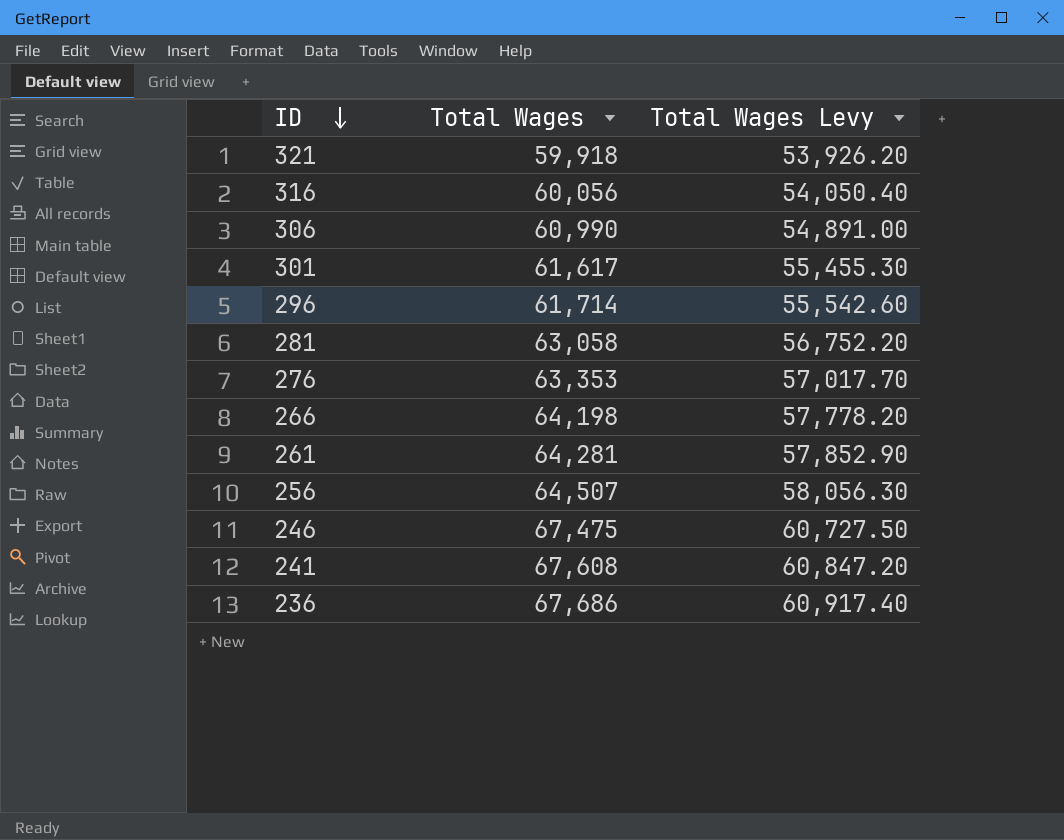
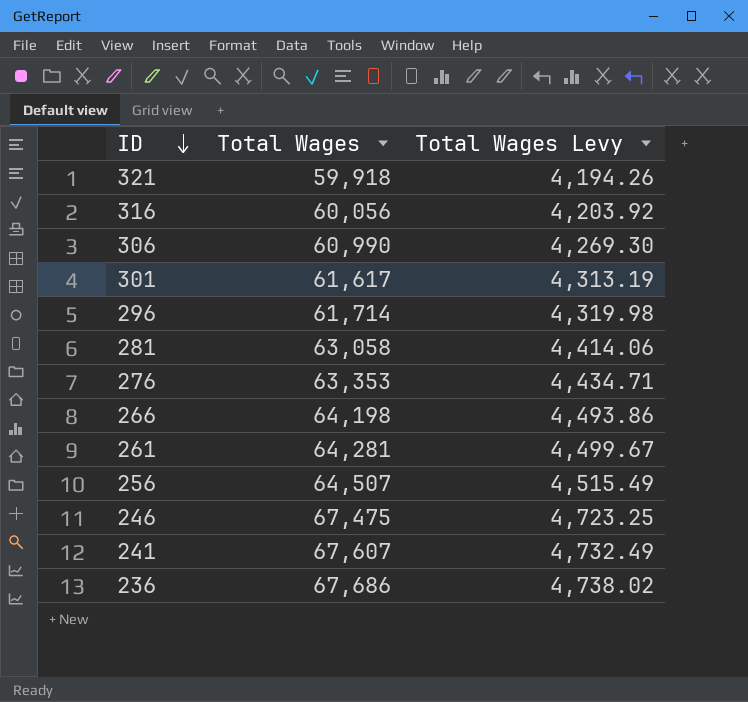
column Total Wages Levy | formula: [Total Wages] * 0.9 -> [Total Wages] * 0.07
241 | Total Wages: 67,608 -> 67,607

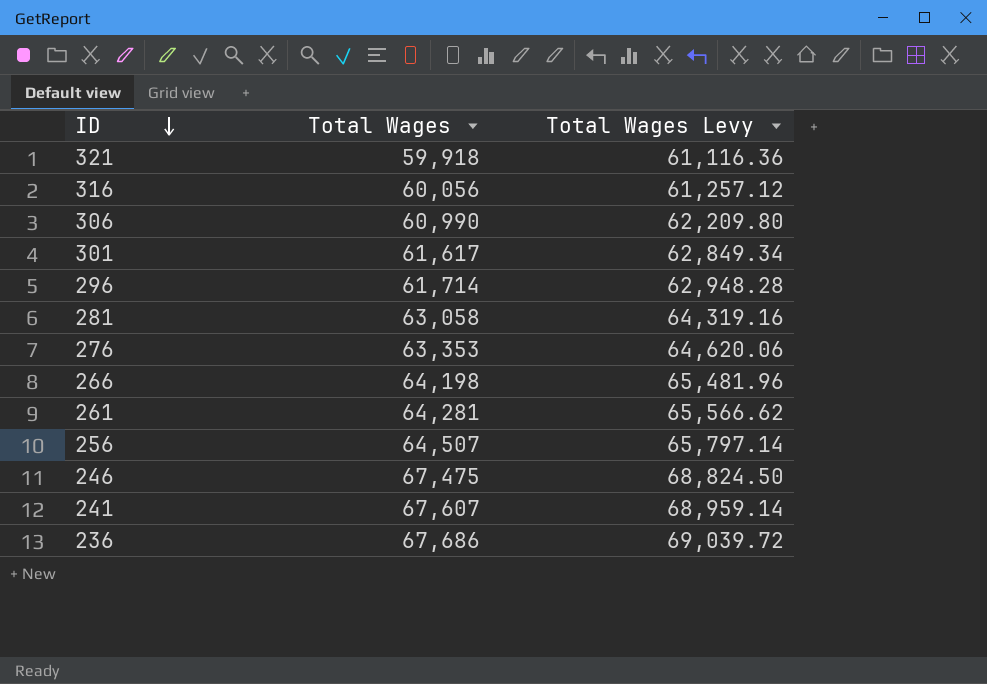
column Total Wages Levy | formula: [Total Wages] * 0.07 -> [Total Wages] * 1.02

